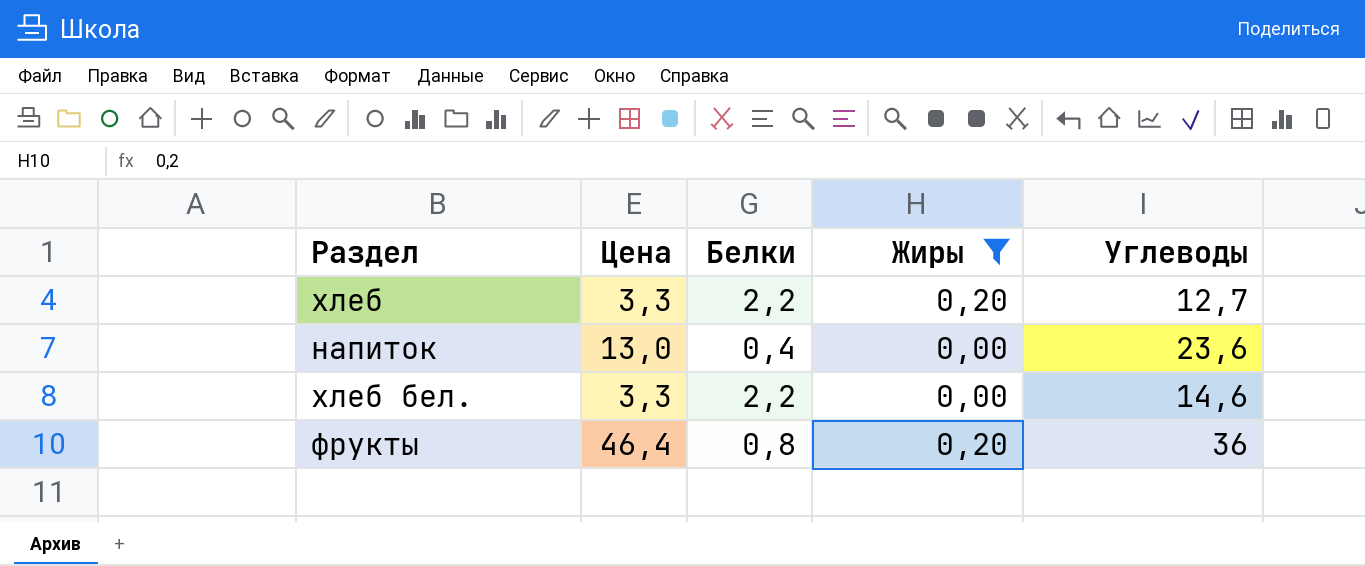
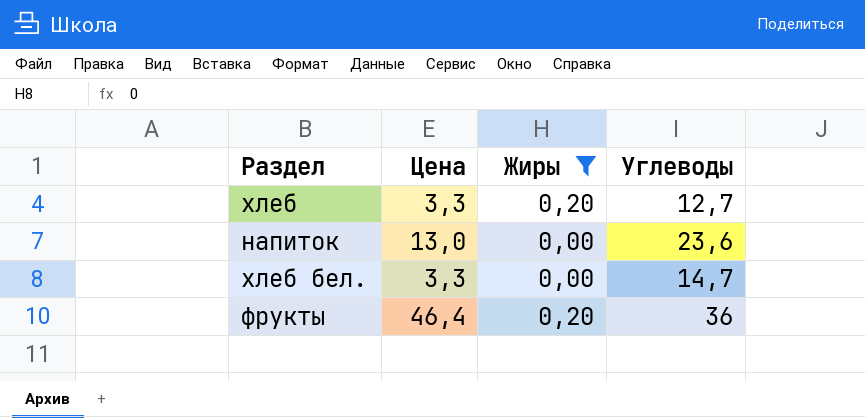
column Белки | position: 3 -> none
хлеб бел. | Углеводы: 14,6 -> 14,7

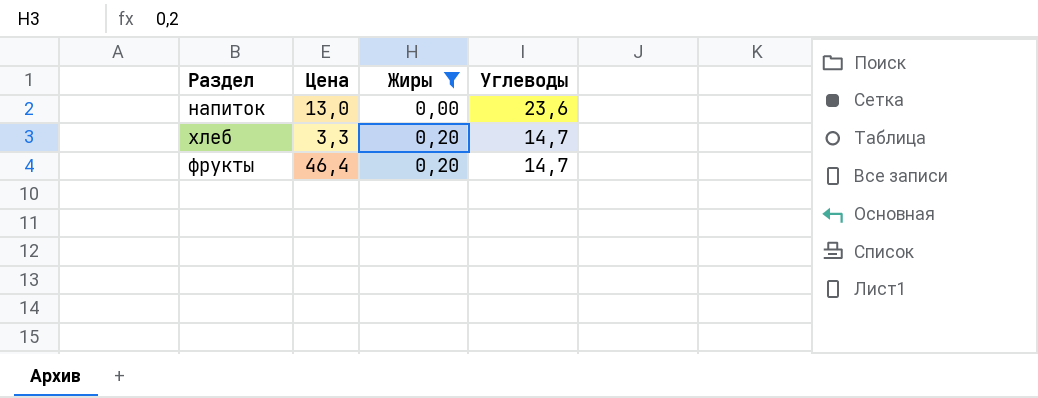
row order: none -> Жиры ascending
row хлеб бел.: 3,3 | 0,00 | 14,7 -> none
хлеб | Углеводы: 12,7 -> 14,7
фрукты | Углеводы: 36 -> 14,7

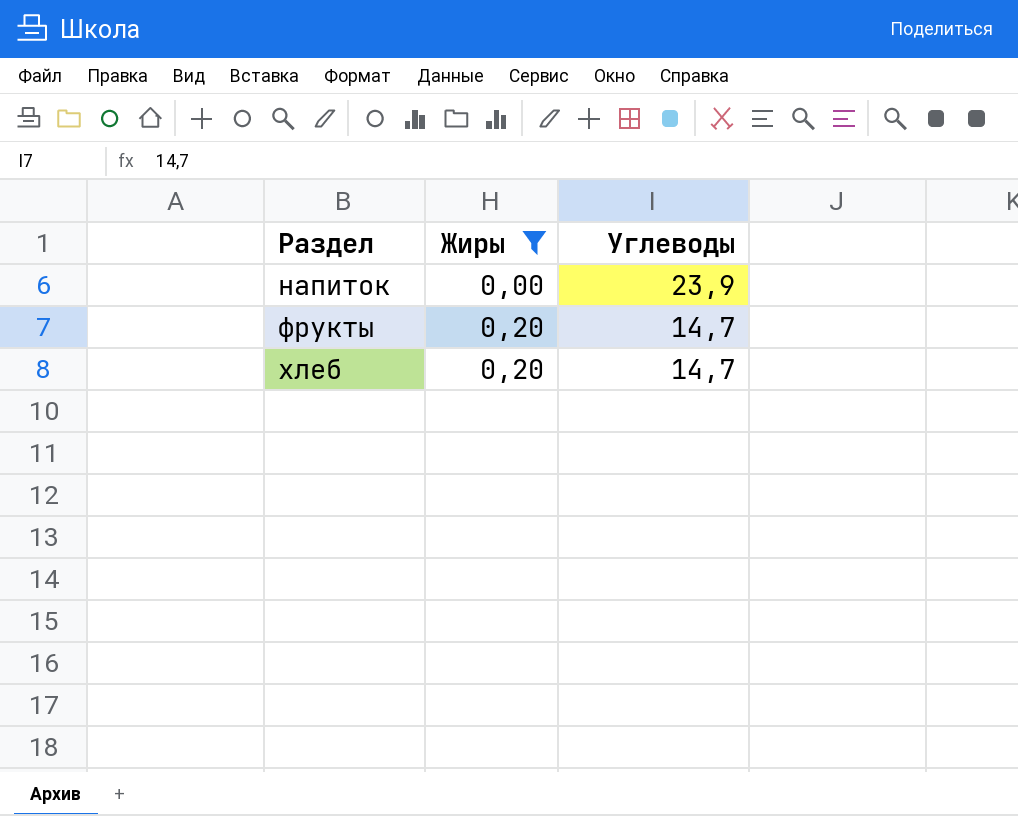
row order: Жиры ascending -> Раздел ascending
column Цена | position: 2 -> none
напиток | Углеводы: 23,6 -> 23,9

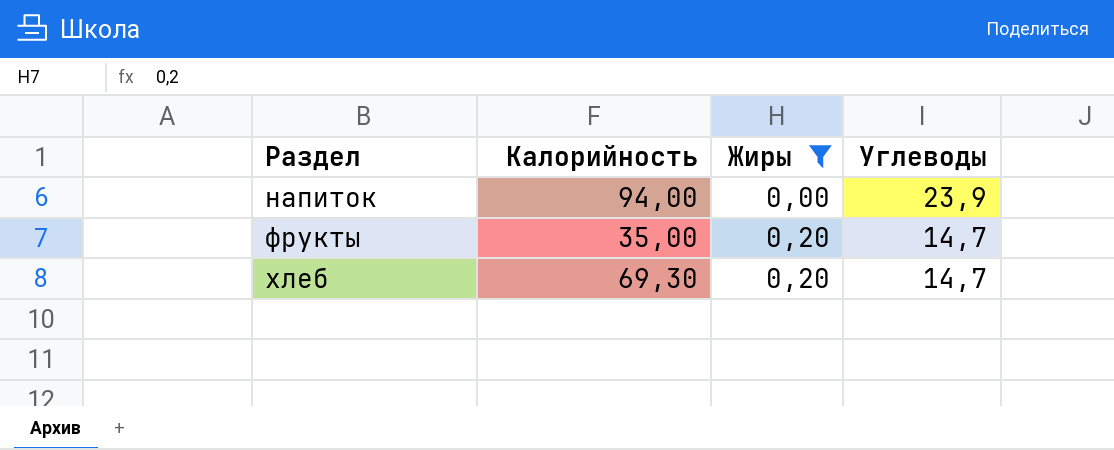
column Калорийность | position: none -> 2

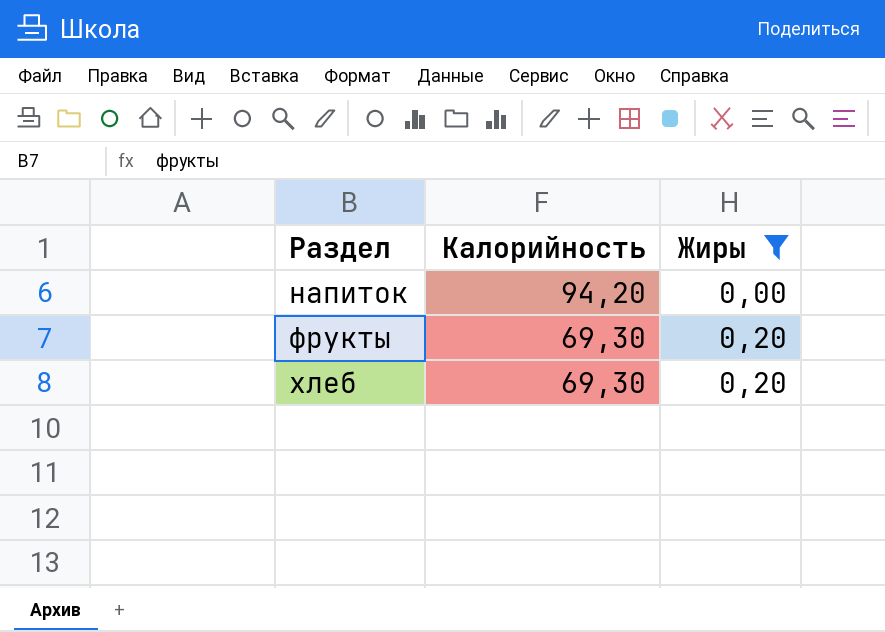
column Углеводы | position: 4 -> none
напиток | Калорийность: 94,00 -> 94,20
фрукты | Калорийность: 35,00 -> 69,30

